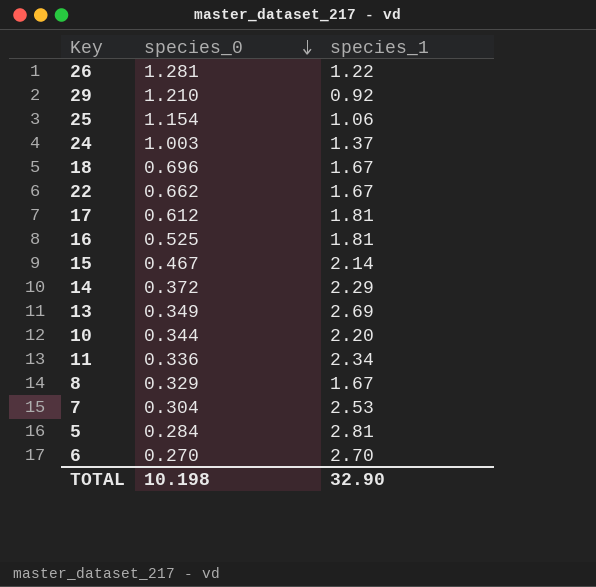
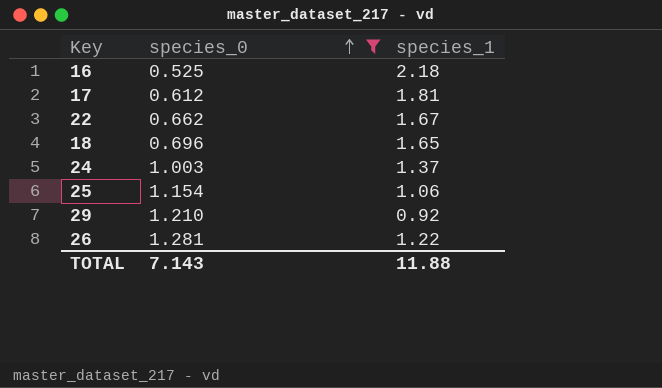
filter: none -> species_0 >= 0.525
row order: species_0 descending -> species_0 ascending
16 | species_1: 1.81 -> 2.18
18 | species_1: 1.67 -> 1.65
TOTAL | species_0: 10.198 -> 7.143
TOTAL | species_1: 32.90 -> 11.88

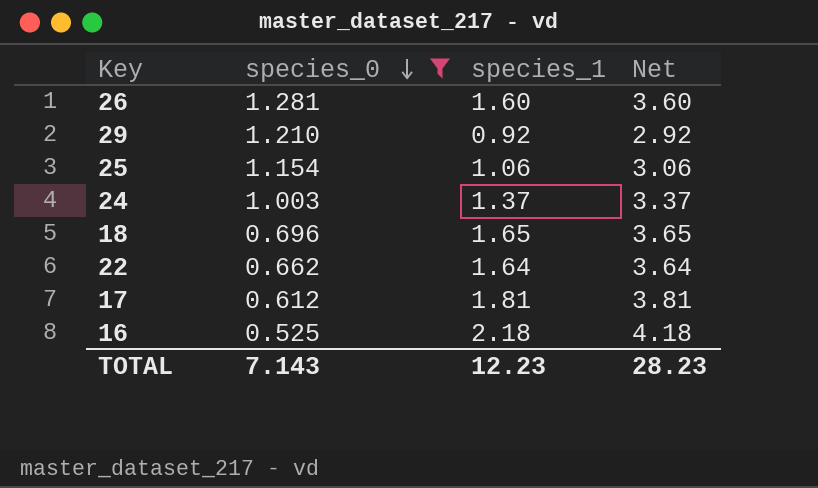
row order: species_0 ascending -> species_0 descending
column Net | formula: none -> [species_1] + 2
26 | species_1: 1.22 -> 1.60
22 | species_1: 1.67 -> 1.64
TOTAL | species_1: 11.88 -> 12.23

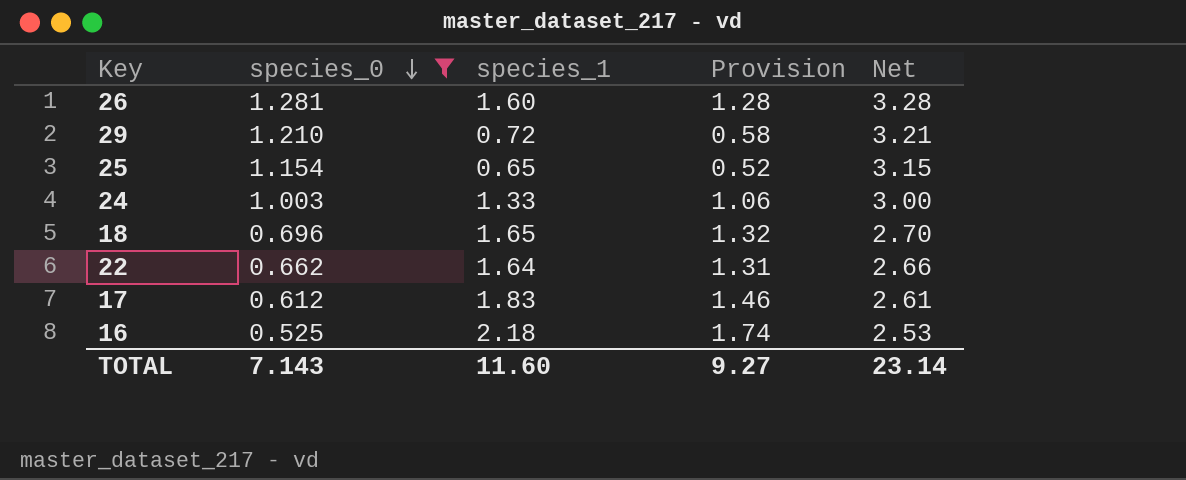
column Provision | formula: none -> [species_1] * 0.8
column Net | formula: [species_1] + 2 -> [species_0] + 2
29 | species_1: 0.92 -> 0.72
25 | species_1: 1.06 -> 0.65
24 | species_1: 1.37 -> 1.33
17 | species_1: 1.81 -> 1.83
TOTAL | species_1: 12.23 -> 11.60
TOTAL | Net: 28.23 -> 23.14

